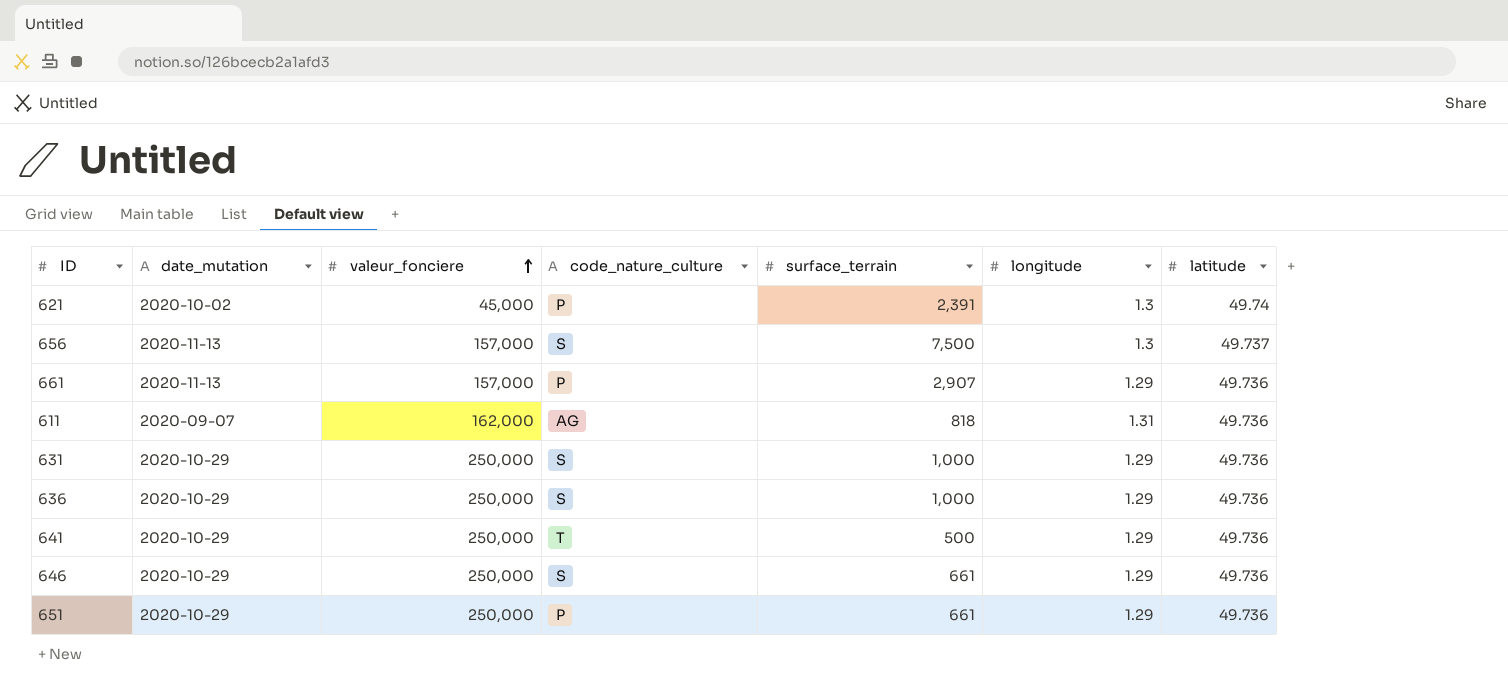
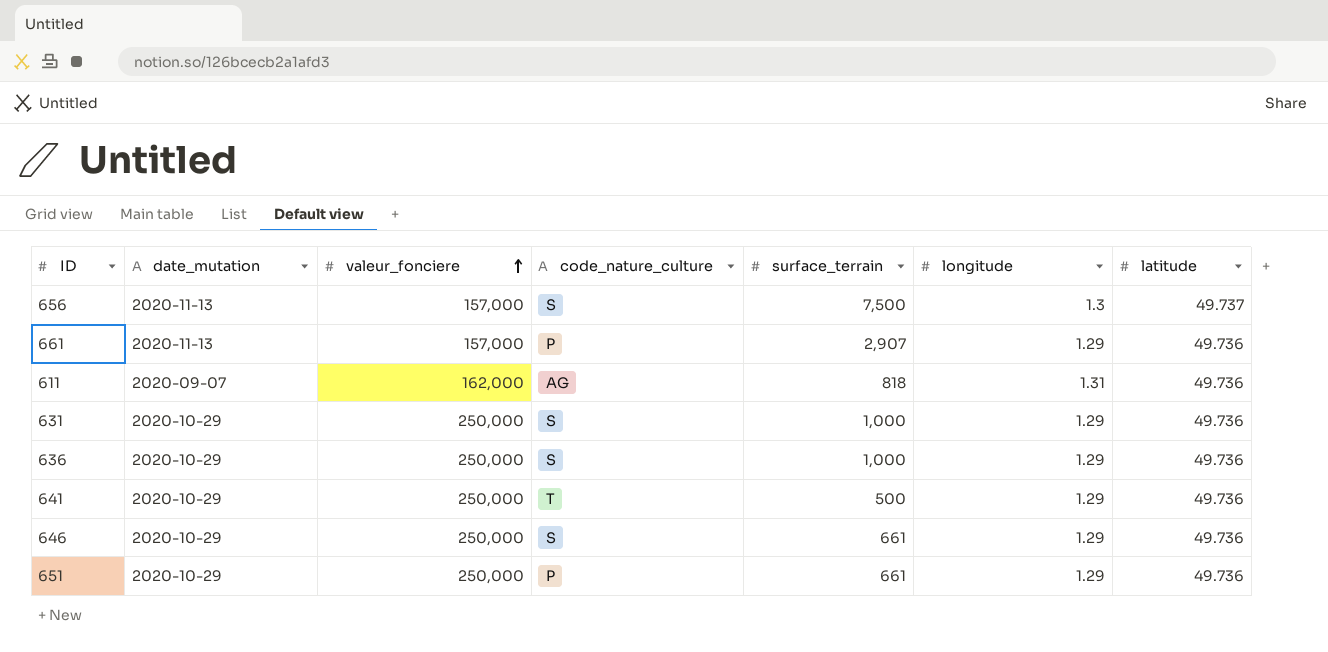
row 621: 2020-10-02 | 45,000 | P | 2,391 | 1.3 | 49.74 -> none

